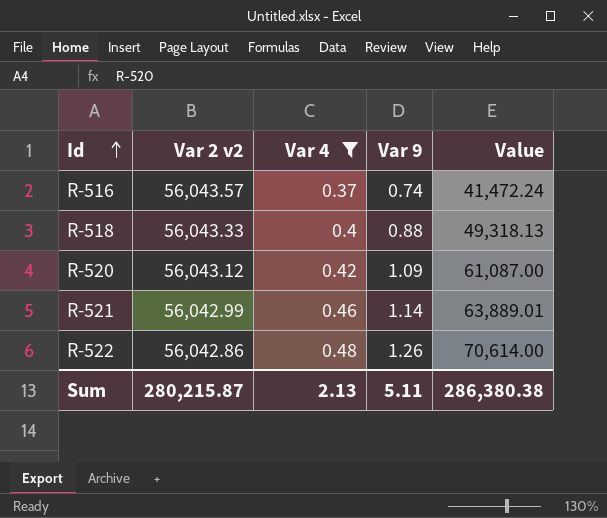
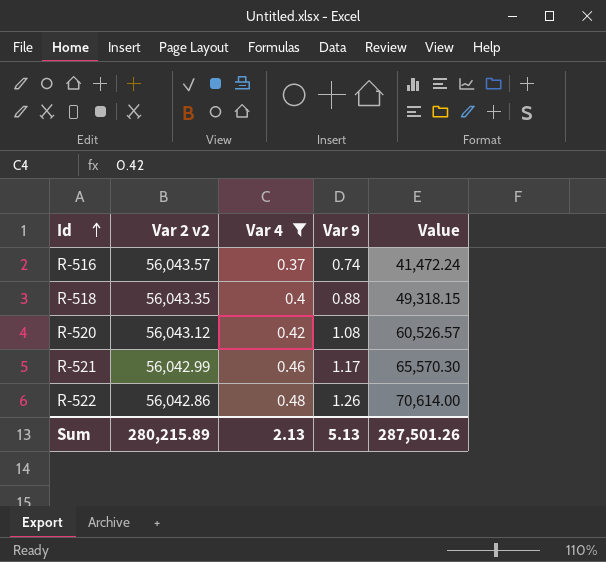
R-518 | Var 2 v2: 56,043.33 -> 56,043.35
R-518 | Value: 49,318.13 -> 49,318.15
R-520 | Var 9: 1.09 -> 1.08
R-520 | Value: 61,087.00 -> 60,526.57
R-521 | Var 9: 1.14 -> 1.17
R-521 | Value: 63,889.01 -> 65,570.30
Sum | Var 2 v2: 280,215.87 -> 280,215.89
Sum | Var 9: 5.11 -> 5.13
Sum | Value: 286,380.38 -> 287,501.26

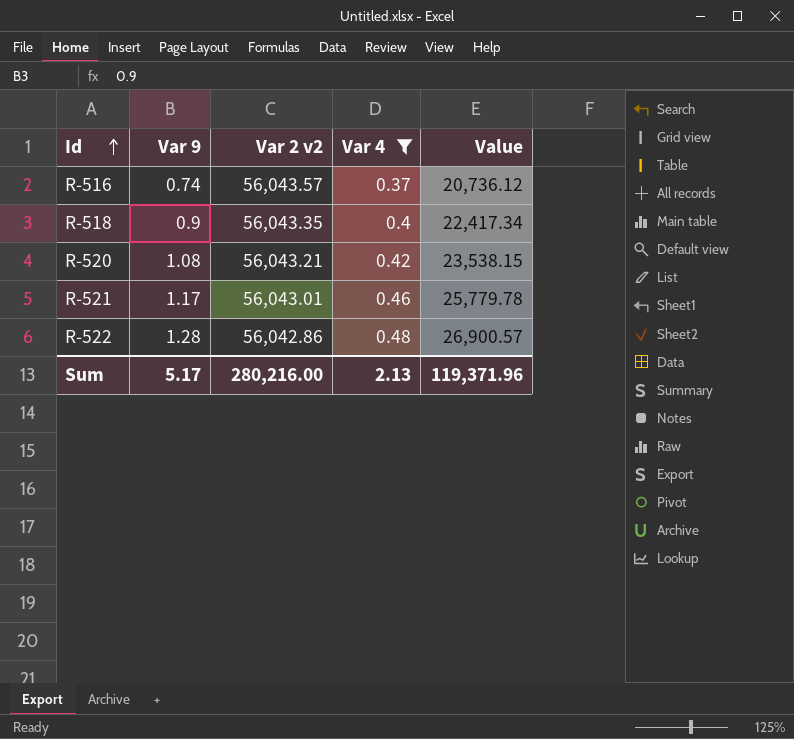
column Var 9 | position: 4 -> 2
column Value | formula: [Var 2 v2] * [Var 9] -> [Var 2 v2] * [Var 4]
R-518 | Var 9: 0.88 -> 0.9
R-520 | Var 2 v2: 56,043.12 -> 56,043.21
R-521 | Var 2 v2: 56,042.99 -> 56,043.01
R-522 | Var 9: 1.26 -> 1.28
Sum | Var 9: 5.13 -> 5.17
Sum | Var 2 v2: 280,215.89 -> 280,216.00
Sum | Value: 287,501.26 -> 119,371.96

